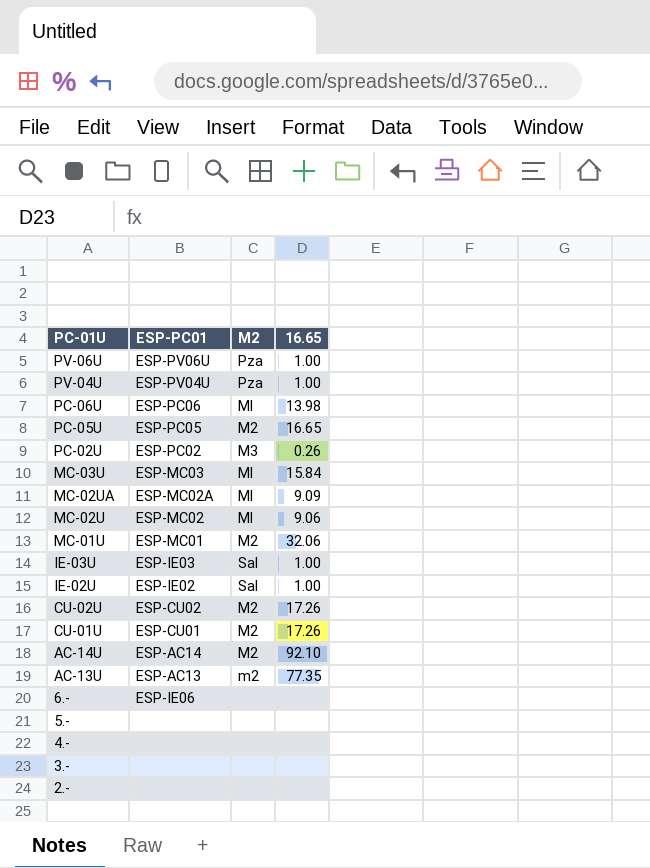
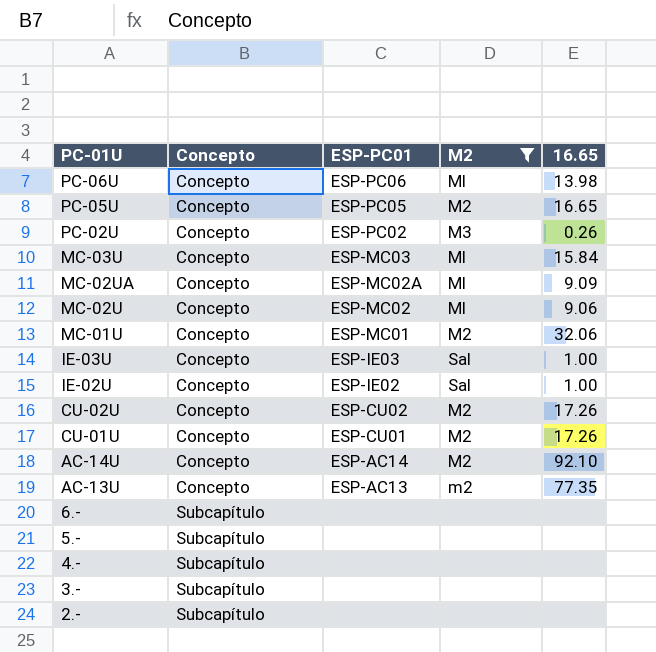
filter: none -> M2 != Pza
column Concepto | position: none -> 2
6.- | ESP-PC01: ESP-IE06 -> none

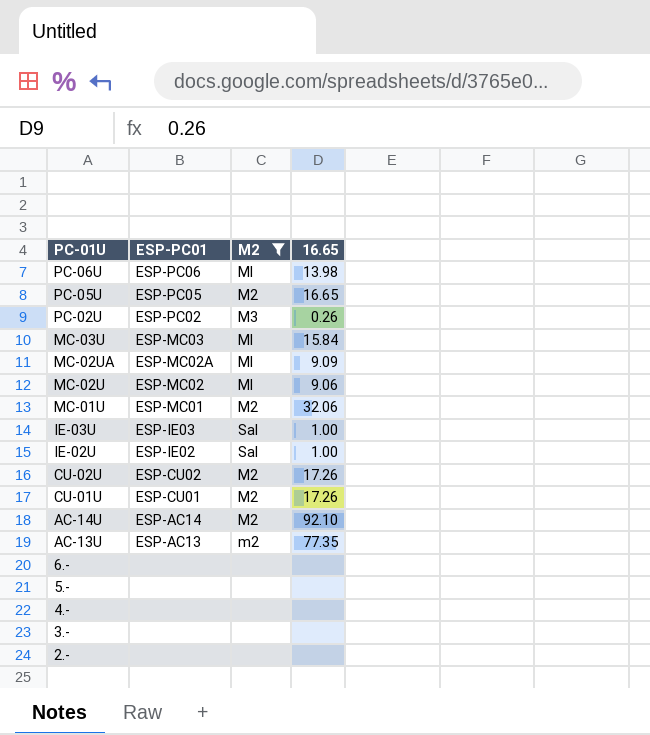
column Concepto | position: 2 -> none

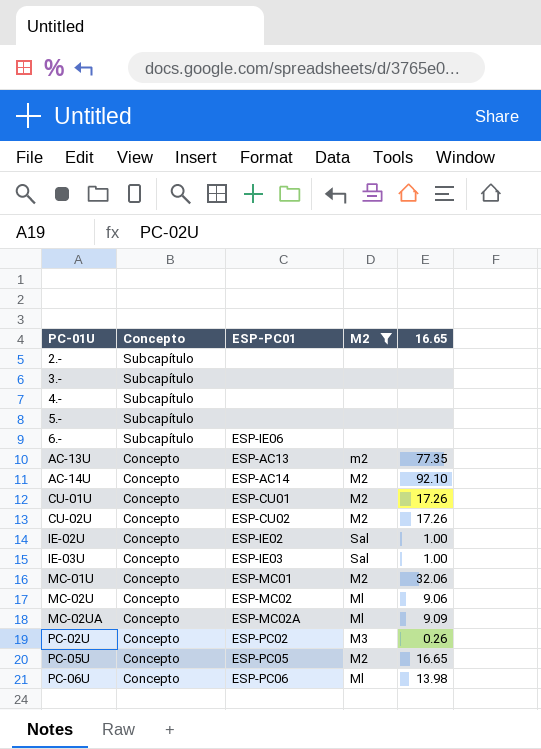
row order: PC-01U descending -> PC-01U ascending
column Concepto | position: none -> 2
row MC-03U: ESP-MC03 | Ml | 15.84 -> none
6.- | ESP-PC01: none -> ESP-IE06

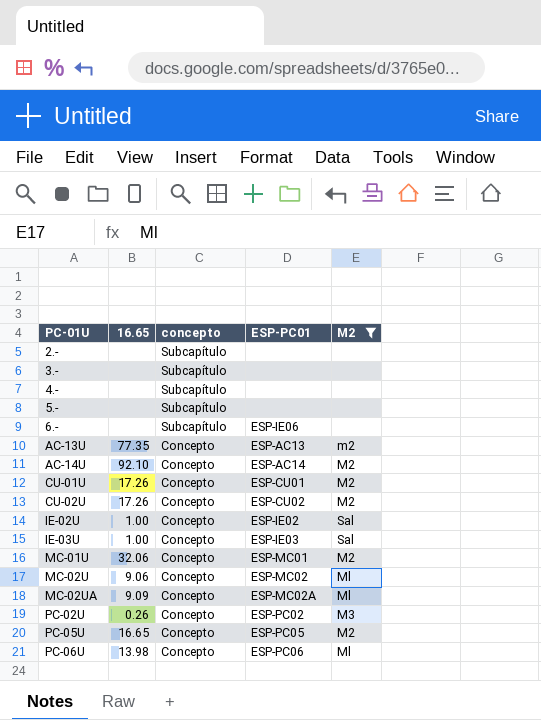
column 16.65 | position: 5 -> 2
column name: Concepto -> concepto

